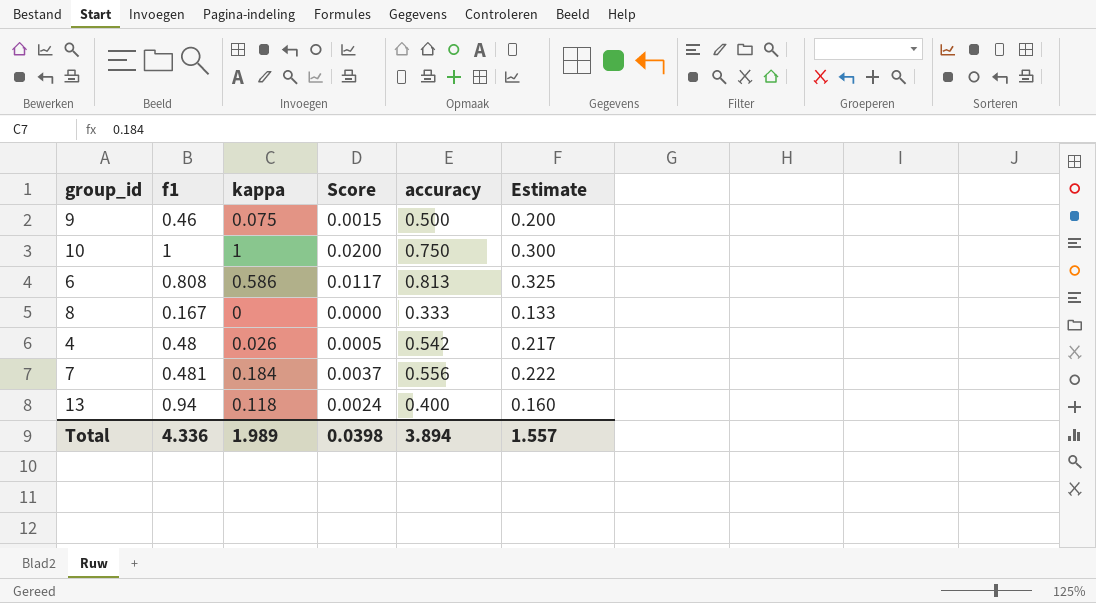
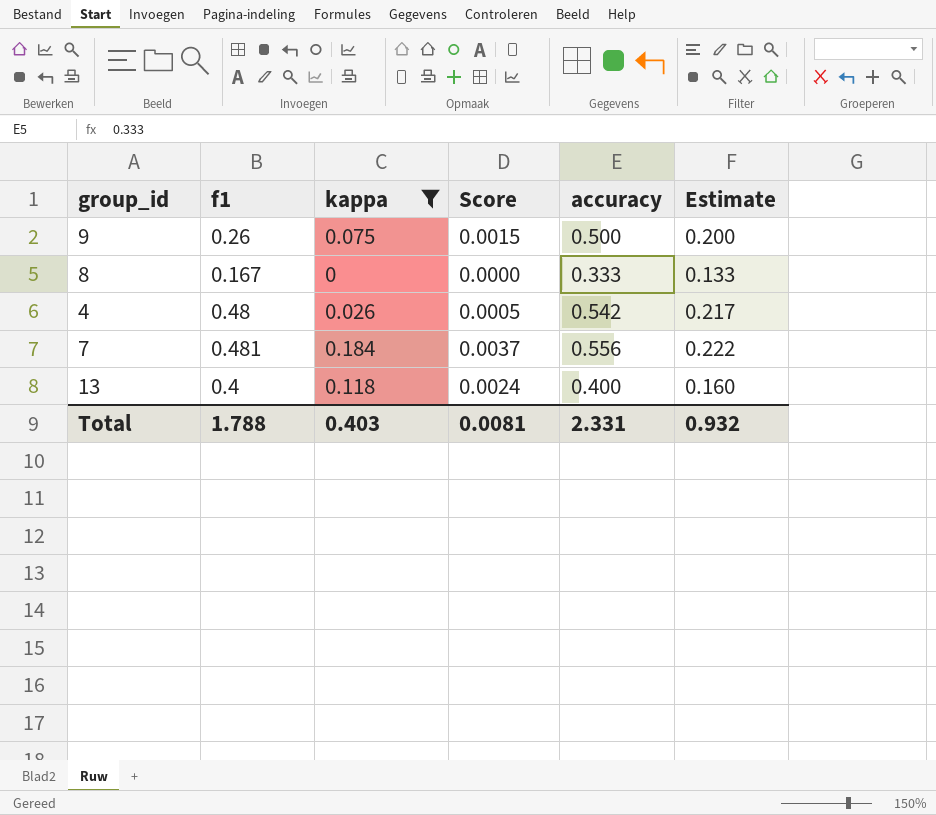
filter: none -> kappa <= 0.184
9 | f1: 0.46 -> 0.26
13 | f1: 0.94 -> 0.4
Total | f1: 4.336 -> 1.788
Total | kappa: 1.989 -> 0.403
Total | Score: 0.0398 -> 0.0081
Total | accuracy: 3.894 -> 2.331
Total | Estimate: 1.557 -> 0.932

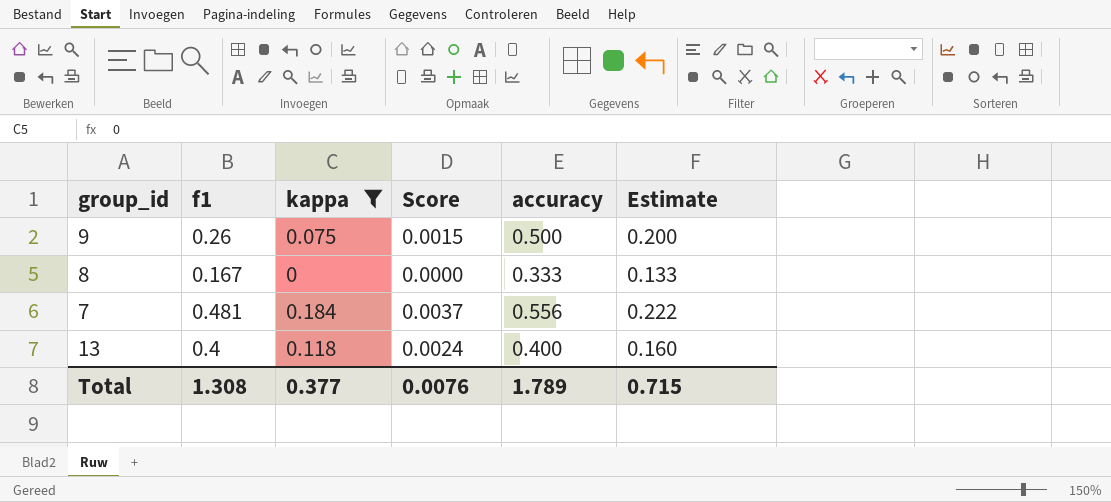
row 4: 0.48 | 0.026 | 0.0005 | 0.542 | 0.217 -> none
Total | f1: 1.788 -> 1.308
Total | kappa: 0.403 -> 0.377
Total | Score: 0.0081 -> 0.0076
Total | accuracy: 2.331 -> 1.789
Total | Estimate: 0.932 -> 0.715

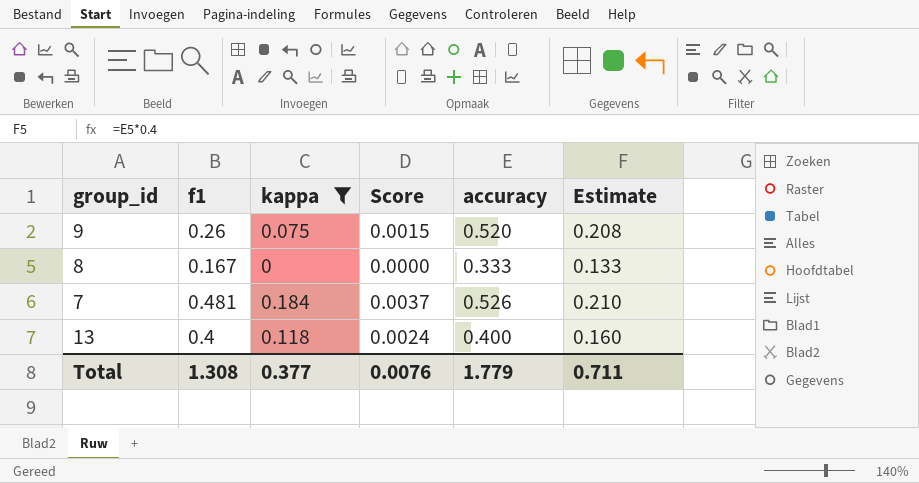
9 | accuracy: 0.500 -> 0.520
9 | Estimate: 0.200 -> 0.208
7 | accuracy: 0.556 -> 0.526
7 | Estimate: 0.222 -> 0.210
Total | accuracy: 1.789 -> 1.779
Total | Estimate: 0.715 -> 0.711

